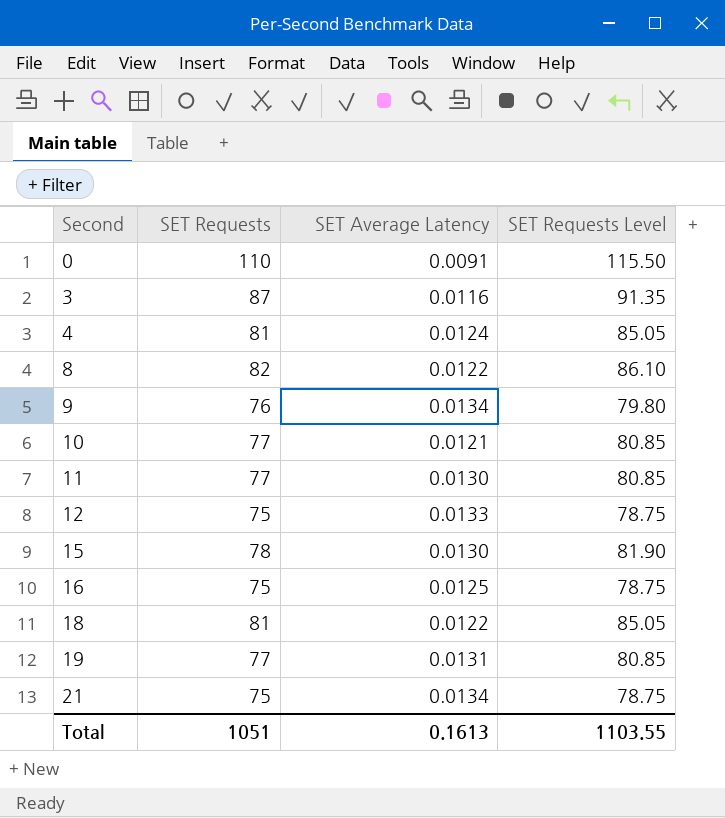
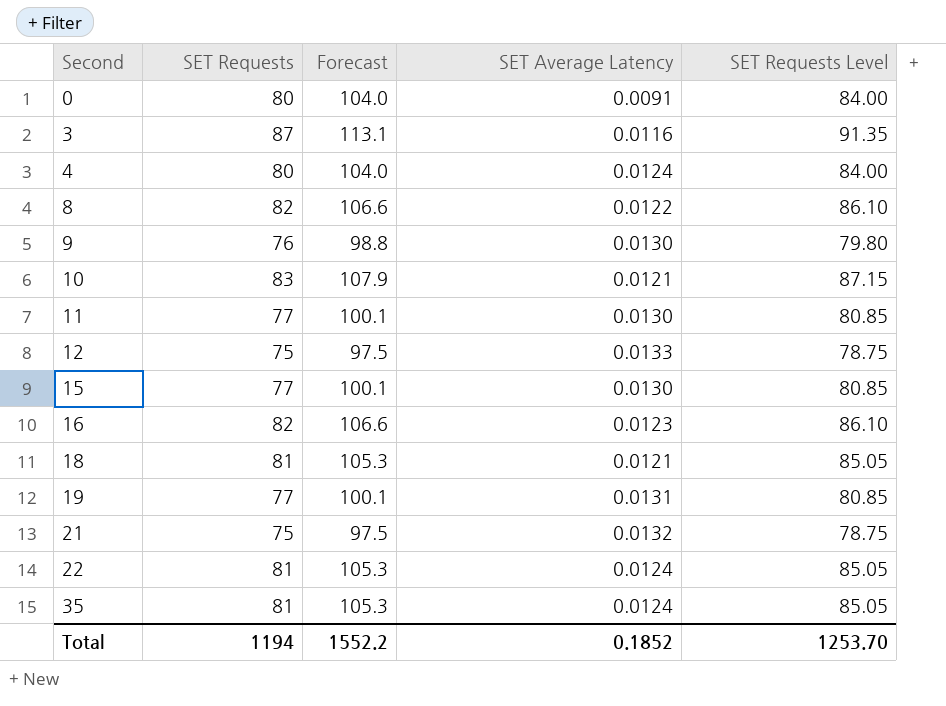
column Forecast | formula: none -> [SET Requests] * 1.3
0 | SET Requests: 110 -> 80
0 | SET Requests Level: 115.50 -> 84.00
4 | SET Requests: 81 -> 80
4 | SET Requests Level: 85.05 -> 84.00
9 | SET Average Latency: 0.0134 -> 0.0130
10 | SET Requests: 77 -> 83
10 | SET Requests Level: 80.85 -> 87.15
15 | SET Requests: 78 -> 77
15 | SET Requests Level: 81.90 -> 80.85
16 | SET Requests: 75 -> 82
16 | SET Average Latency: 0.0125 -> 0.0123
16 | SET Requests Level: 78.75 -> 86.10
18 | SET Average Latency: 0.0122 -> 0.0121
21 | SET Average Latency: 0.0134 -> 0.0132
row 22: none -> 81 | 105.3 | 0.0124 | 85.05
row 35: none -> 81 | 105.3 | 0.0124 | 85.05
Total | SET Requests: 1051 -> 1194
Total | SET Average Latency: 0.1613 -> 0.1852
Total | SET Requests Level: 1103.55 -> 1253.70

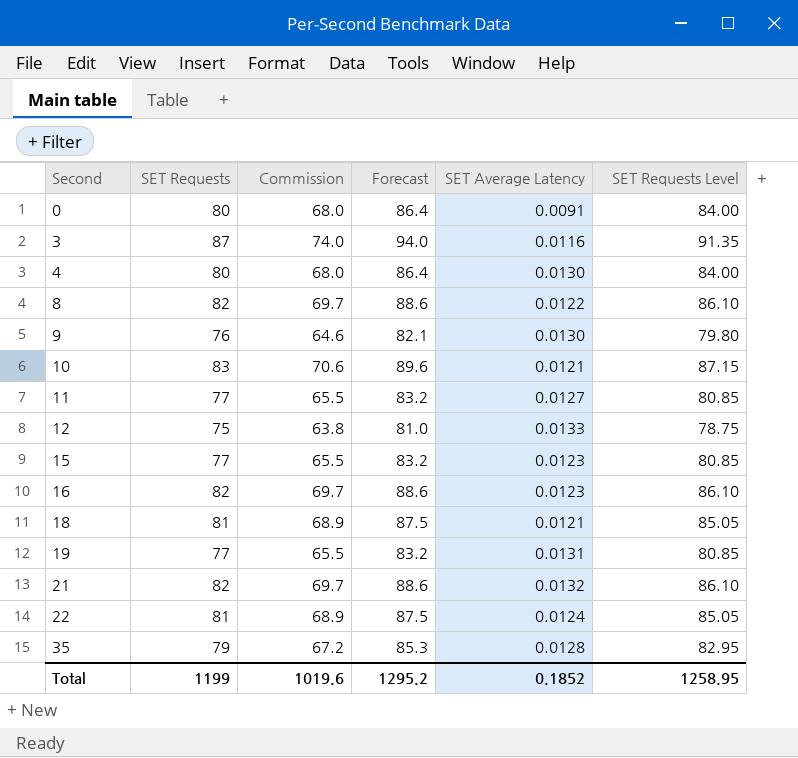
column Commission | formula: none -> [SET Requests] * 0.85
column Forecast | formula: [SET Requests] * 1.3 -> [SET Requests] * 1.08
4 | SET Average Latency: 0.0124 -> 0.0130
11 | SET Average Latency: 0.0130 -> 0.0127
15 | SET Average Latency: 0.0130 -> 0.0123
21 | SET Requests: 75 -> 82
21 | SET Requests Level: 78.75 -> 86.10
35 | SET Requests: 81 -> 79
35 | SET Average Latency: 0.0124 -> 0.0128
35 | SET Requests Level: 85.05 -> 82.95
Total | SET Requests: 1194 -> 1199
Total | Forecast: 1552.2 -> 1295.2
Total | SET Requests Level: 1253.70 -> 1258.95

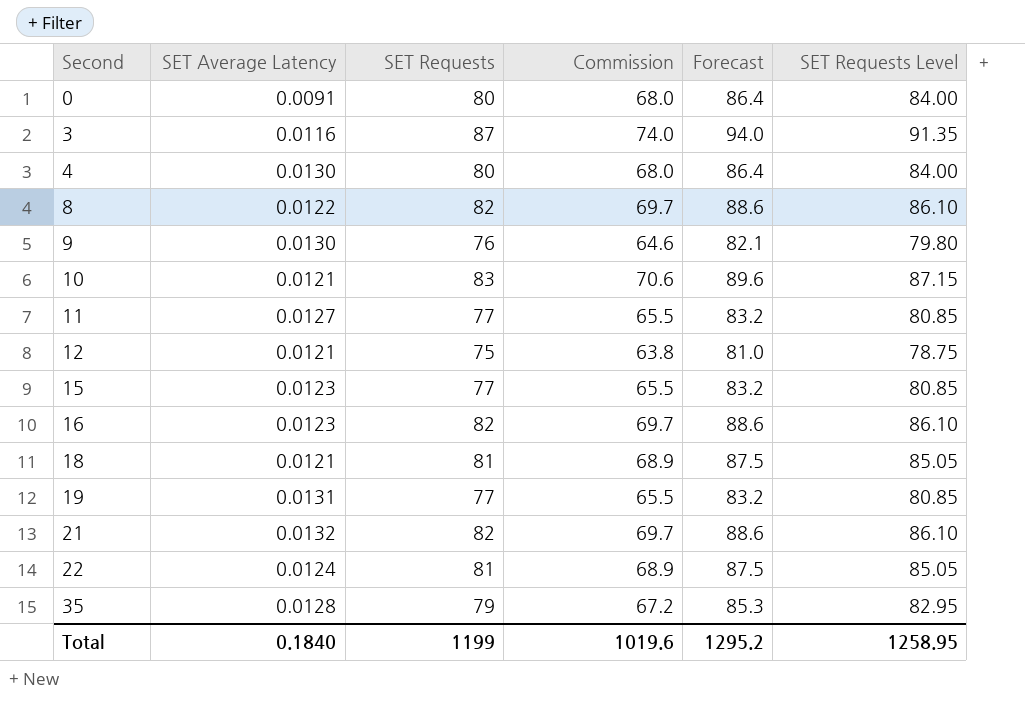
column SET Average Latency | position: 5 -> 2
12 | SET Average Latency: 0.0133 -> 0.0121
Total | SET Average Latency: 0.1852 -> 0.1840

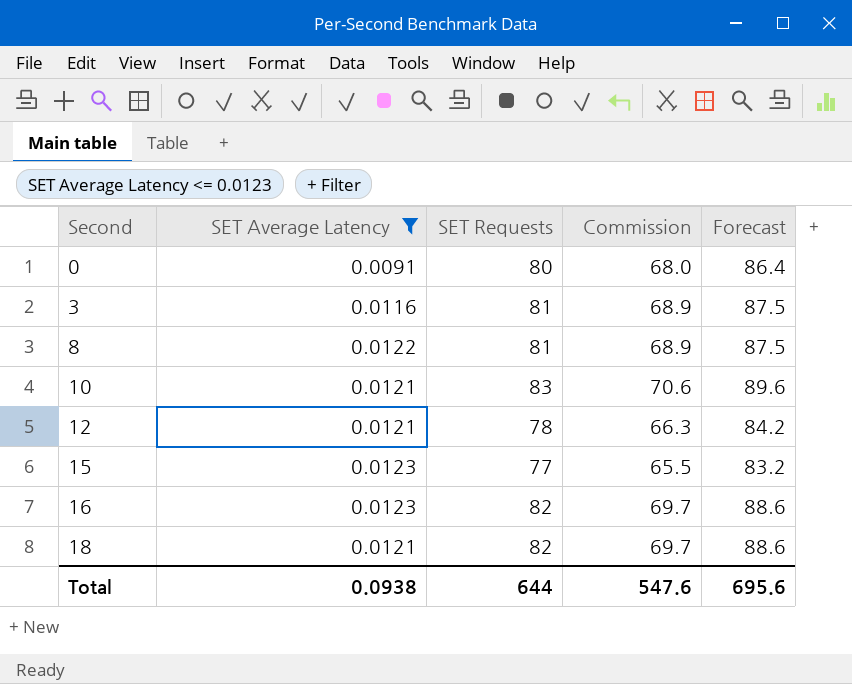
filter: none -> SET Average Latency <= 0.0123
column SET Requests Level | formula: [SET Requests] * 1.05 -> none
3 | SET Requests: 87 -> 81
3 | Commission: 74.0 -> 68.9
3 | Forecast: 94.0 -> 87.5
8 | SET Requests: 82 -> 81
8 | Commission: 69.7 -> 68.9
8 | Forecast: 88.6 -> 87.5
12 | SET Requests: 75 -> 78
12 | Commission: 63.8 -> 66.3
12 | Forecast: 81.0 -> 84.2
18 | SET Requests: 81 -> 82
18 | Commission: 68.9 -> 69.7
18 | Forecast: 87.5 -> 88.6
Total | SET Average Latency: 0.1840 -> 0.0938
Total | SET Requests: 1199 -> 644
Total | Commission: 1019.6 -> 547.6
Total | Forecast: 1295.2 -> 695.6

